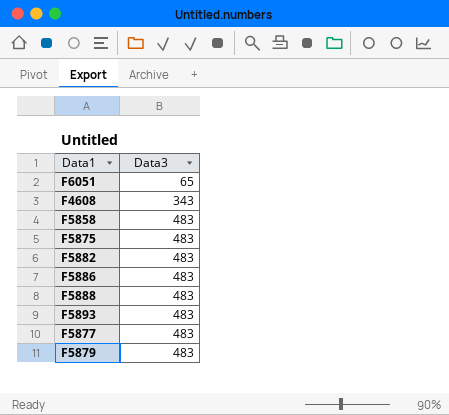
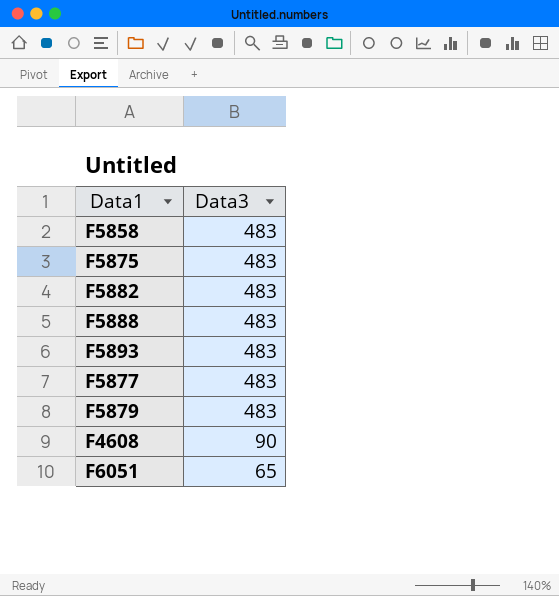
row order: Data3 ascending -> Data3 descending
row F5886: 483 -> none
F4608 | Data3: 343 -> 90

